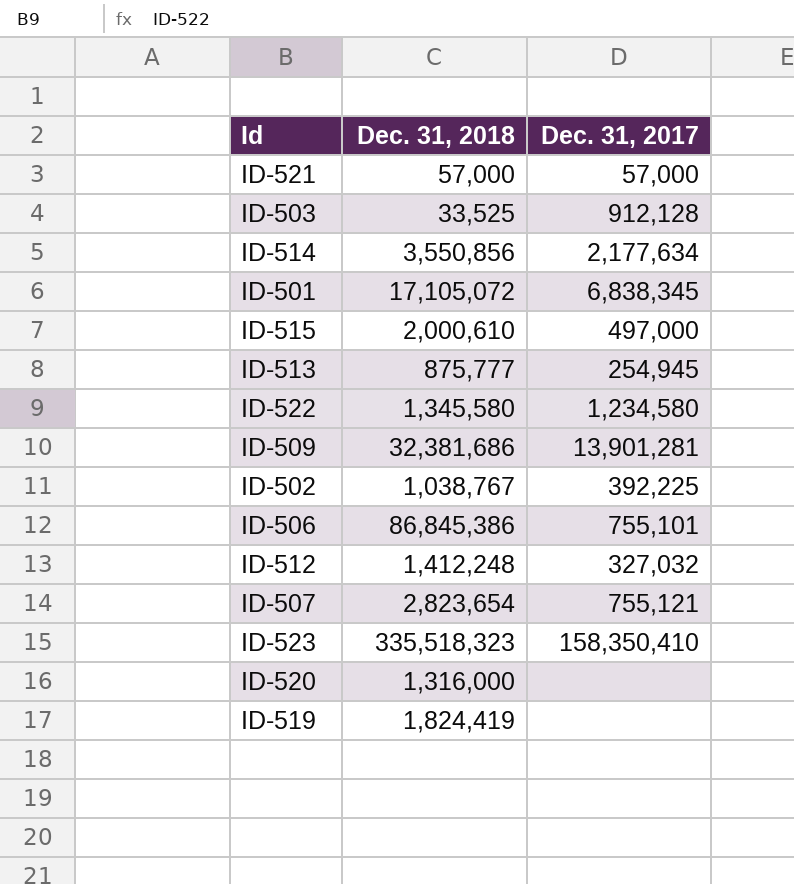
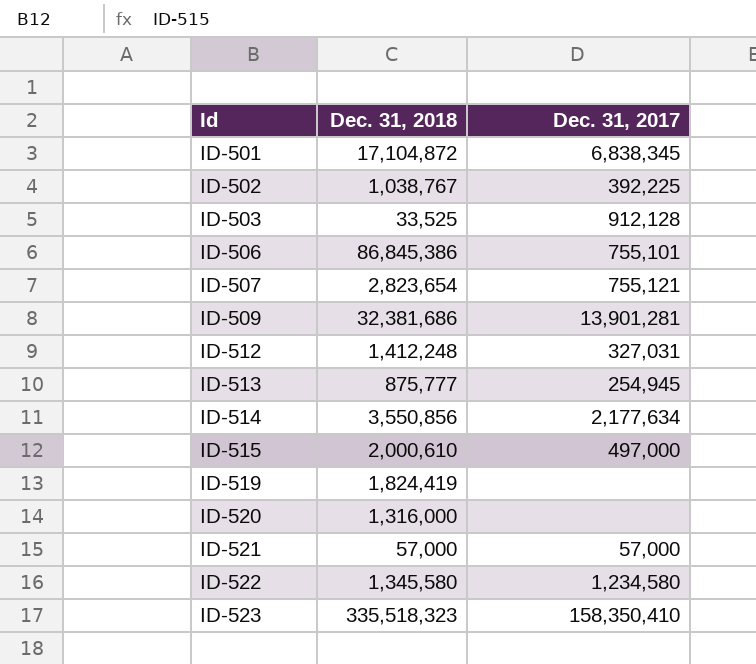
row order: none -> Id ascending
ID-501 | Dec. 31, 2018: 17,105,072 -> 17,104,872
ID-512 | Dec. 31, 2017: 327,032 -> 327,031

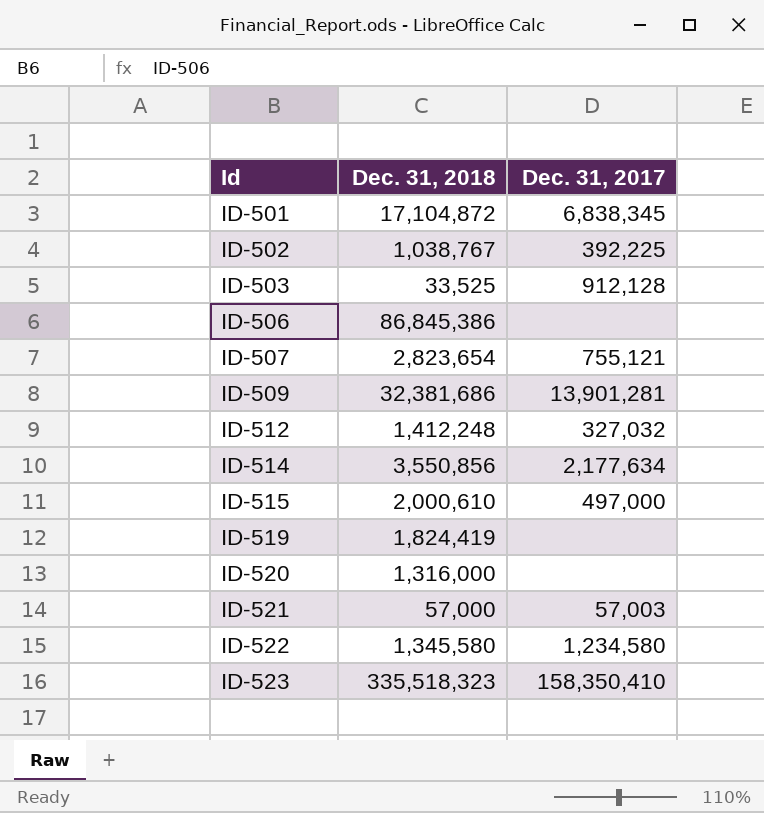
row ID-513: 875,777 | 254,945 -> none
ID-506 | Dec. 31, 2017: 755,101 -> none
ID-512 | Dec. 31, 2017: 327,031 -> 327,032
ID-521 | Dec. 31, 2017: 57,000 -> 57,003

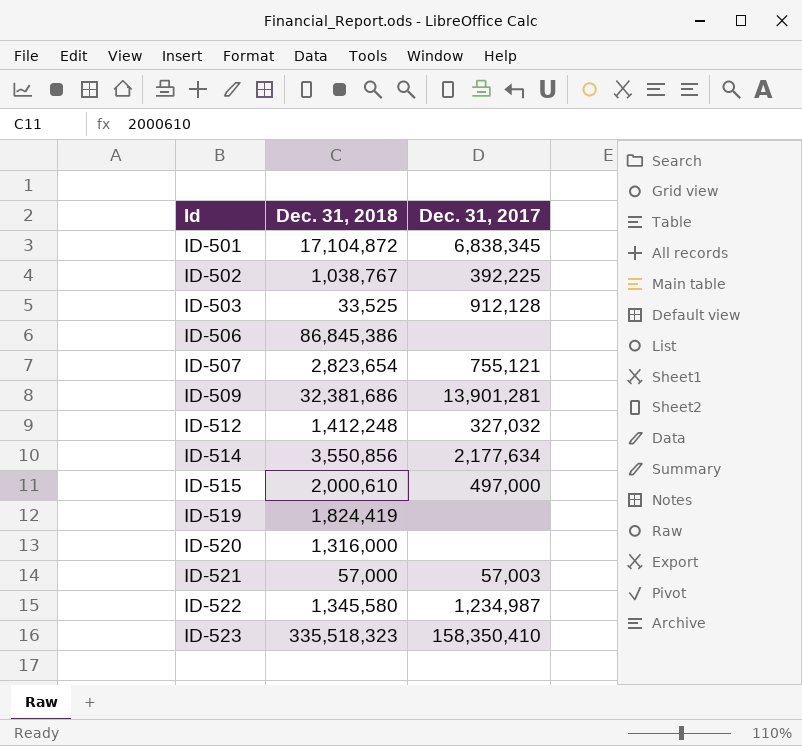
ID-522 | Dec. 31, 2017: 1,234,580 -> 1,234,987

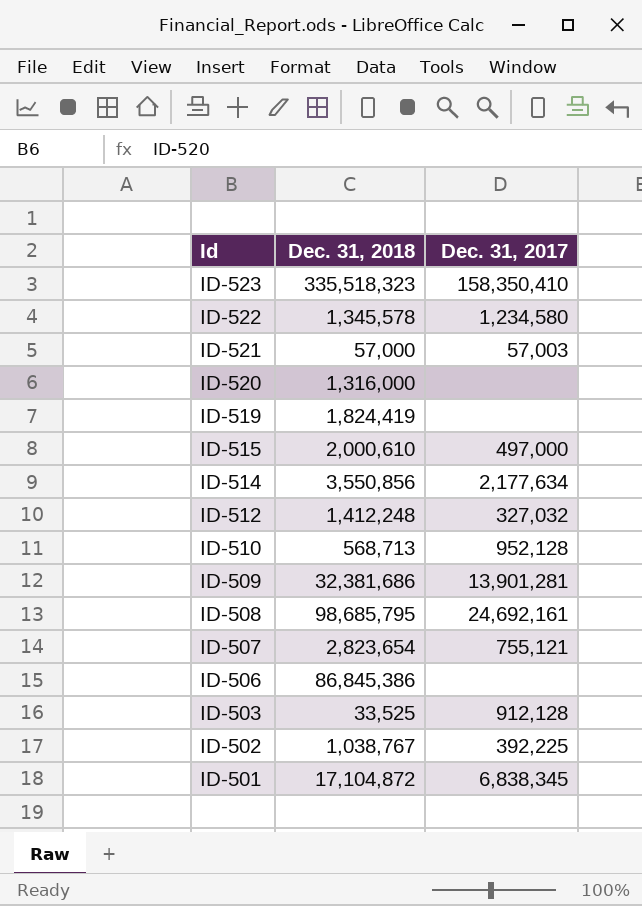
row order: Id ascending -> Id descending
ID-522 | Dec. 31, 2018: 1,345,580 -> 1,345,578
ID-522 | Dec. 31, 2017: 1,234,987 -> 1,234,580
row ID-510: none -> 568,713 | 952,128
row ID-508: none -> 98,685,795 | 24,692,161

